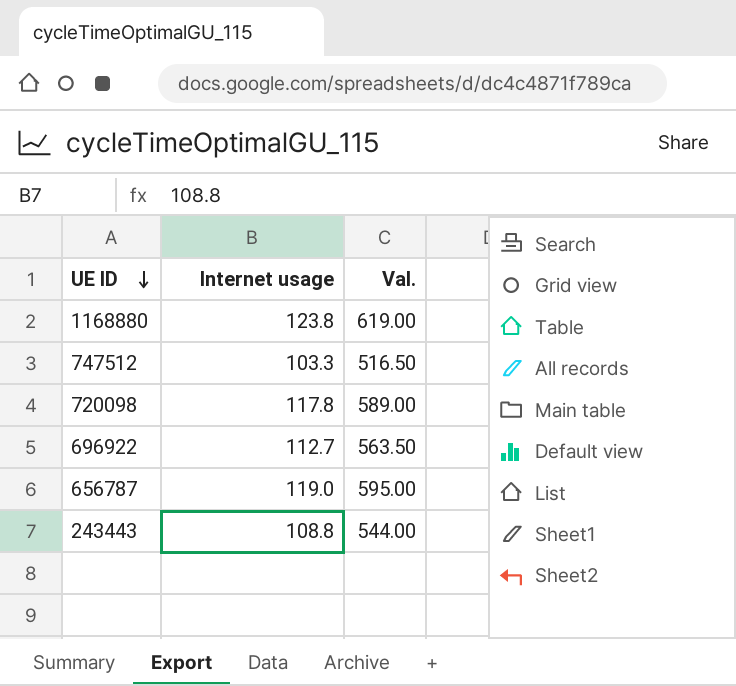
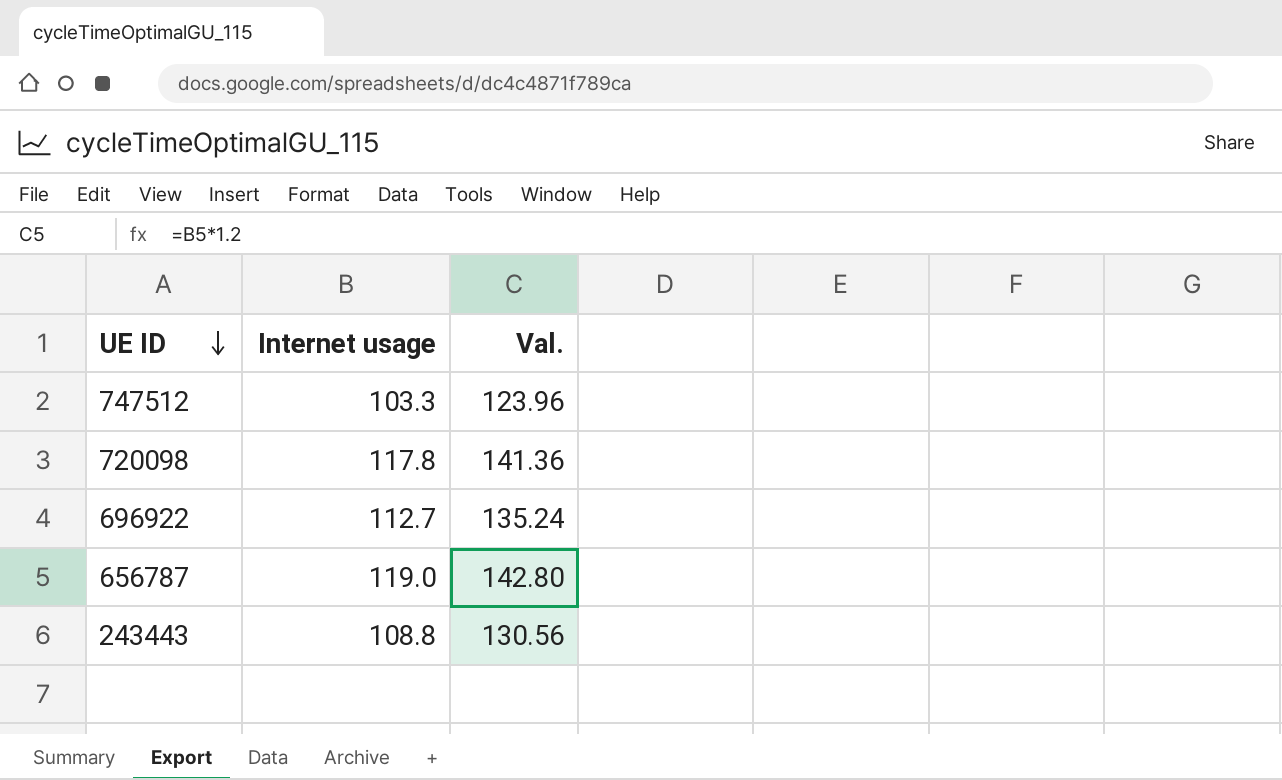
column Val. | formula: [Internet usage] * 5 -> [Internet usage] * 1.2
row 1168880: 123.8 | 619.00 -> none

